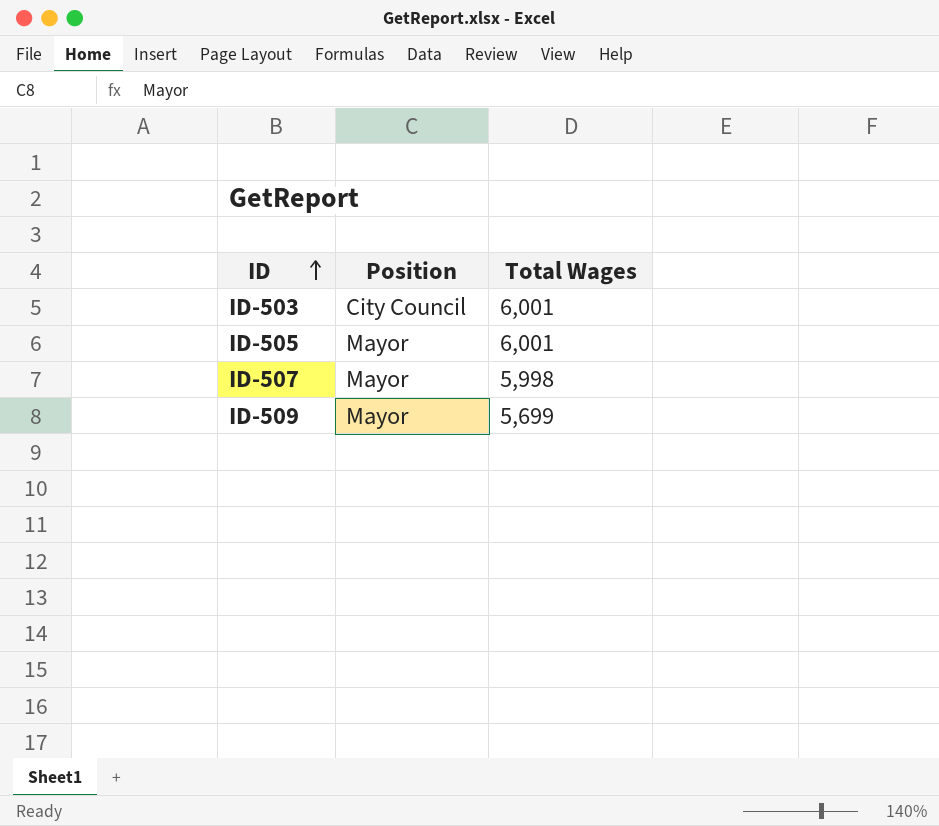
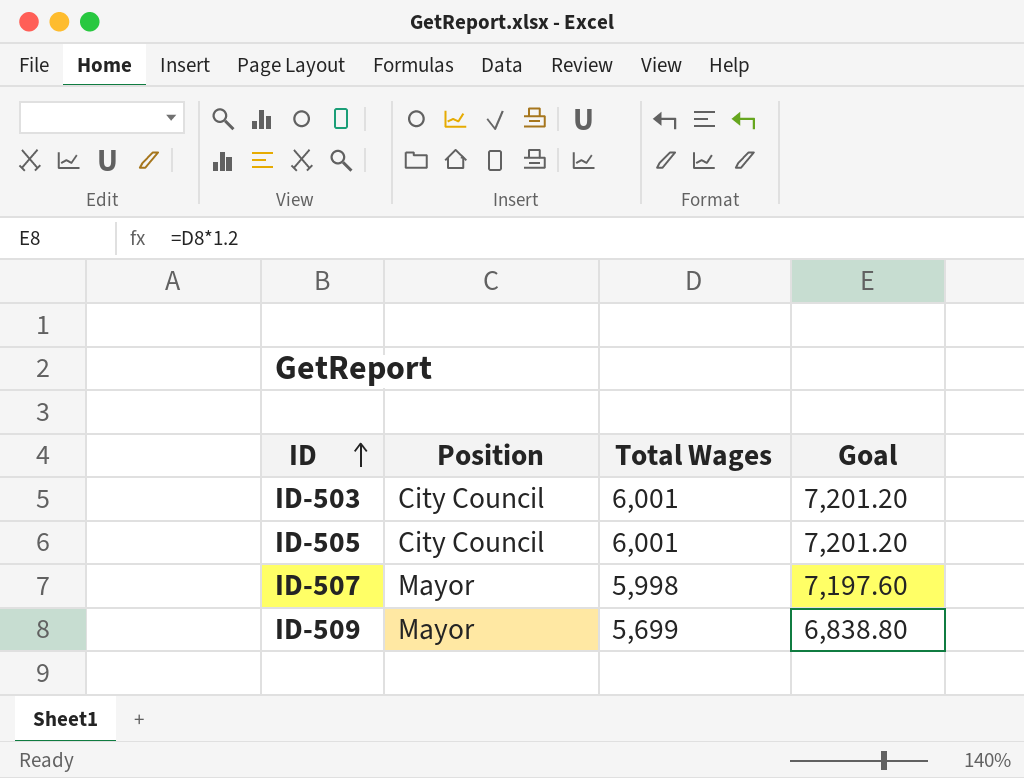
column Goal | formula: none -> [Total Wages] * 1.2
ID-505 | Position: Mayor -> City Council

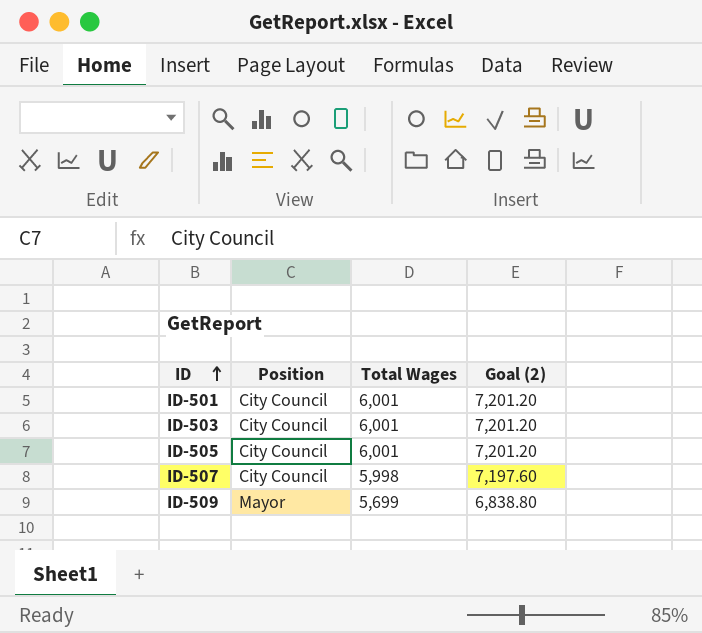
column name: Goal -> Goal (2)
row ID-501: none -> City Council | 6,001 | 7,201.20
ID-507 | Position: Mayor -> City Council

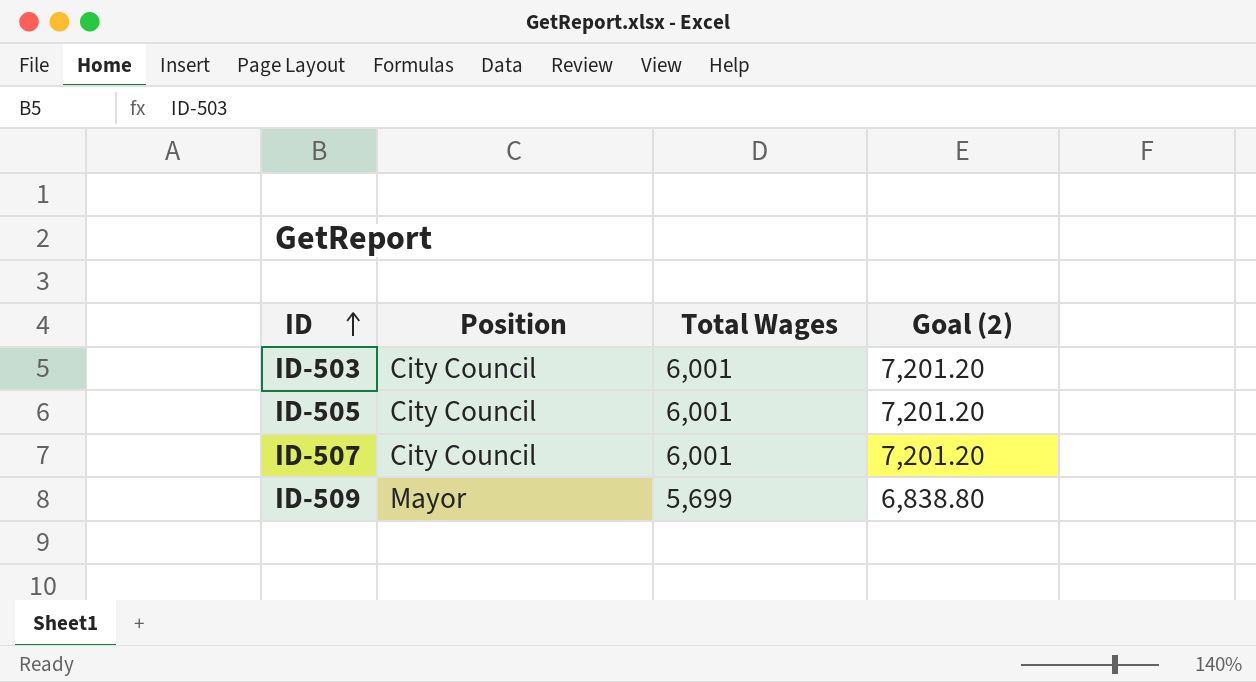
row ID-501: City Council | 6,001 | 7,201.20 -> none
ID-507 | Total Wages: 5,998 -> 6,001
ID-507 | Goal (2): 7,197.60 -> 7,201.20

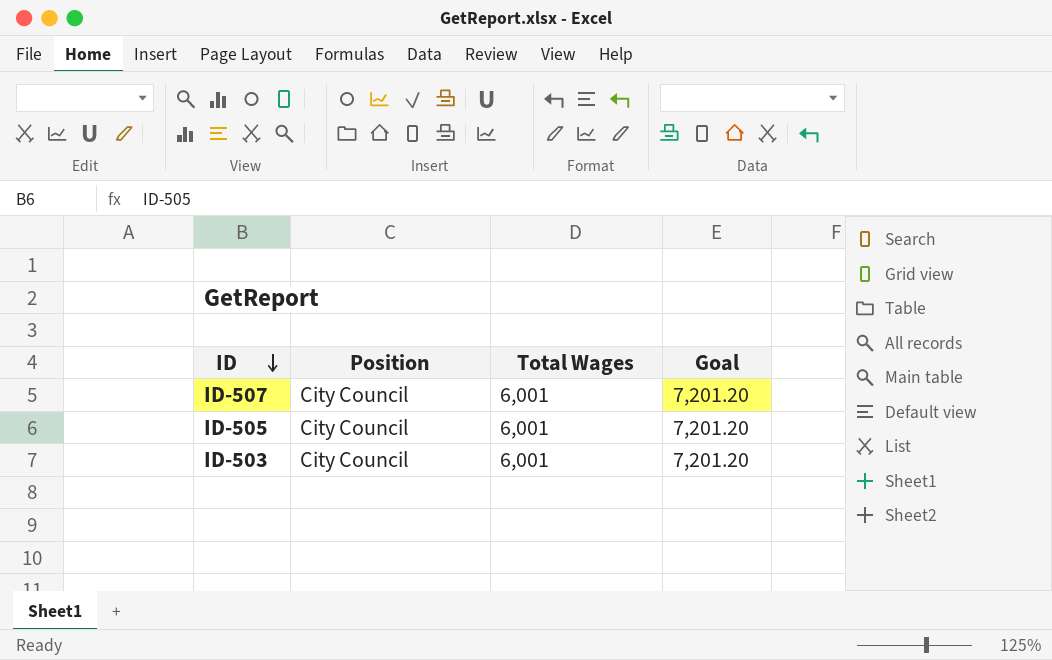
row order: ID ascending -> ID descending
column name: Goal (2) -> Goal
row ID-509: Mayor | 5,699 | 6,838.80 -> none

